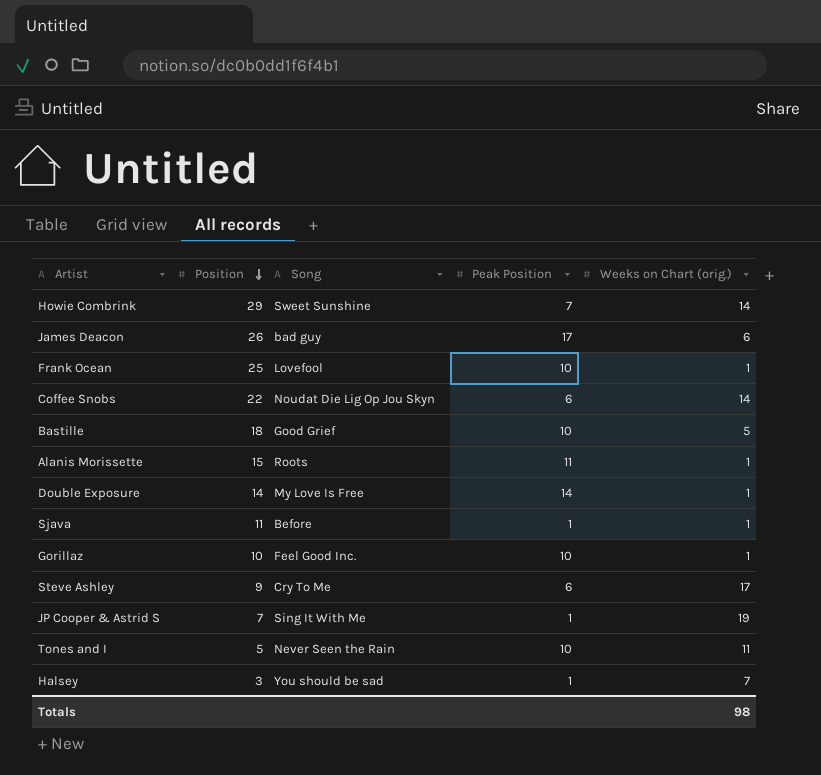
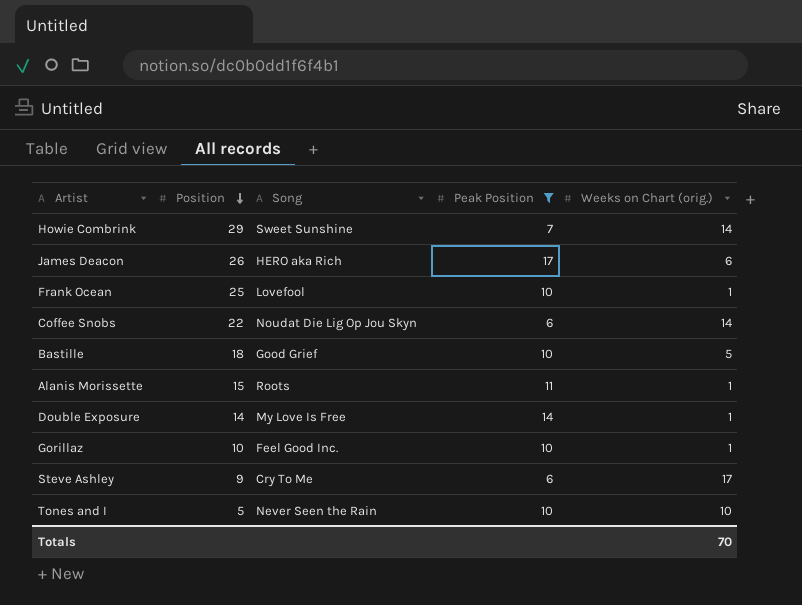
filter: none -> Peak Position != 1
James Deacon | Song: bad guy -> HERO aka Rich
Tones and I | Weeks on Chart (orig.): 11 -> 10
Totals | Weeks on Chart (orig.): 98 -> 70

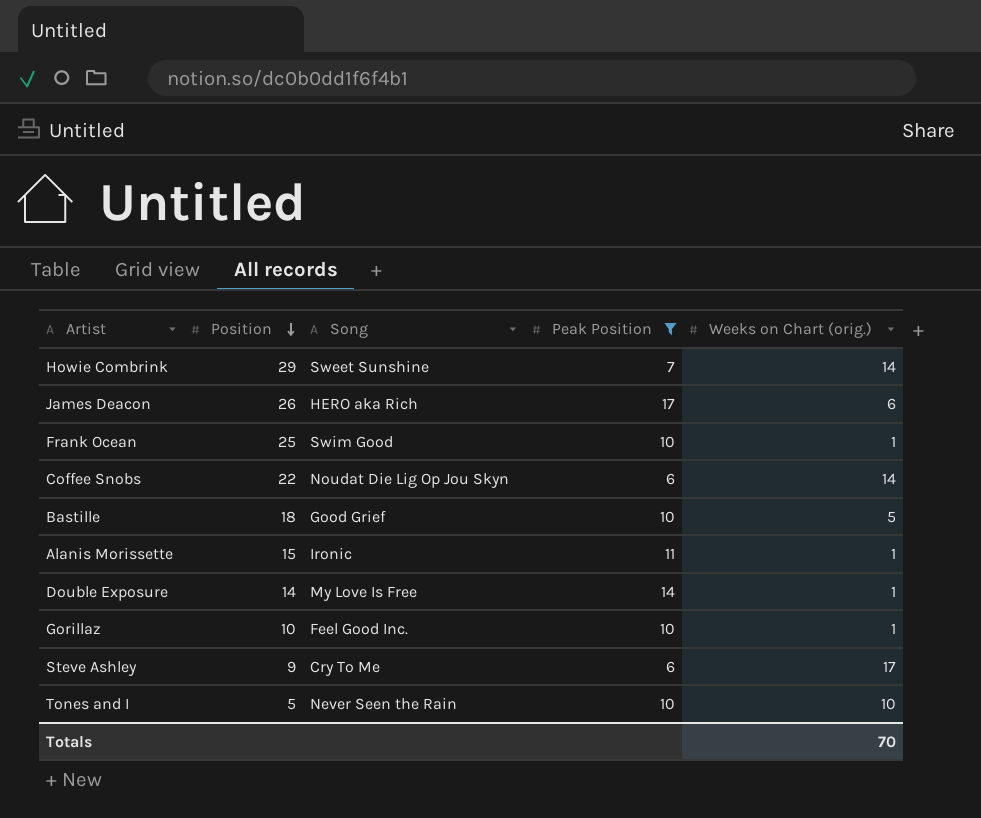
Frank Ocean | Song: Lovefool -> Swim Good
Alanis Morissette | Song: Roots -> Ironic

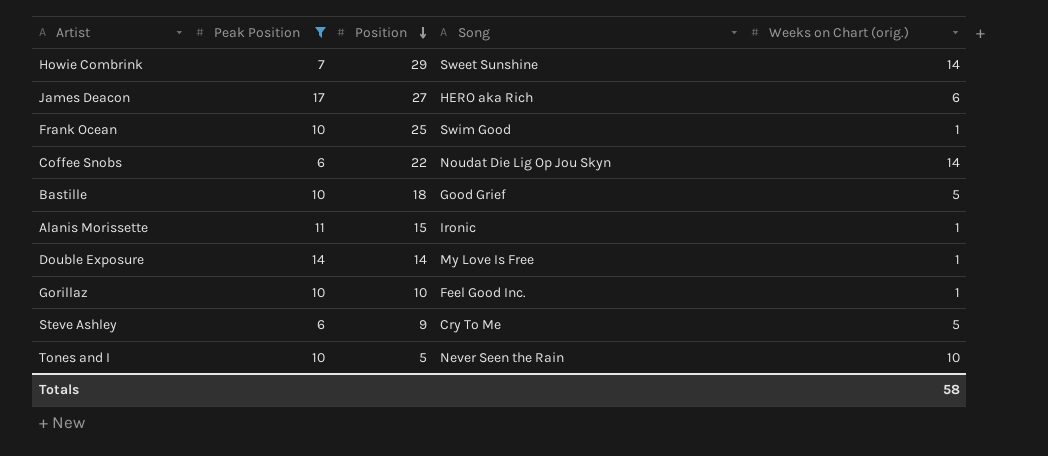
column Peak Position | position: 4 -> 2
James Deacon | Position: 26 -> 27
Steve Ashley | Weeks on Chart (orig.): 17 -> 5
Totals | Weeks on Chart (orig.): 70 -> 58

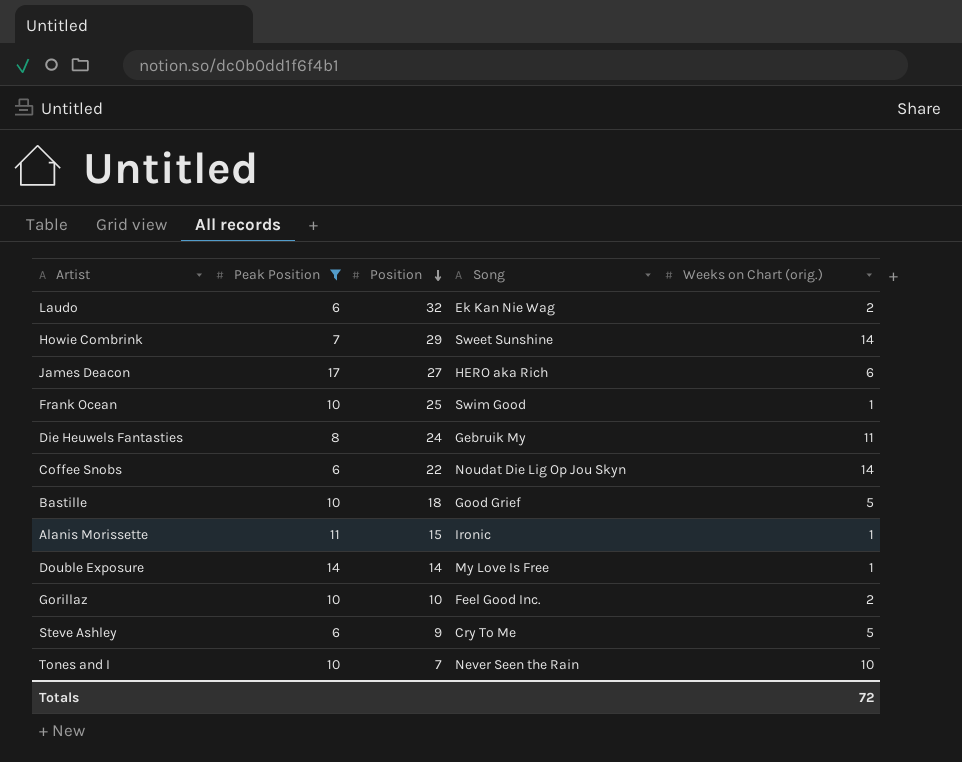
row Laudo: none -> 6 | 32 | Ek Kan Nie Wag | 2
row Die Heuwels Fantasties: none -> 8 | 24 | Gebruik My | 11
Gorillaz | Weeks on Chart (orig.): 1 -> 2
Tones and I | Position: 5 -> 7
Totals | Weeks on Chart (orig.): 58 -> 72

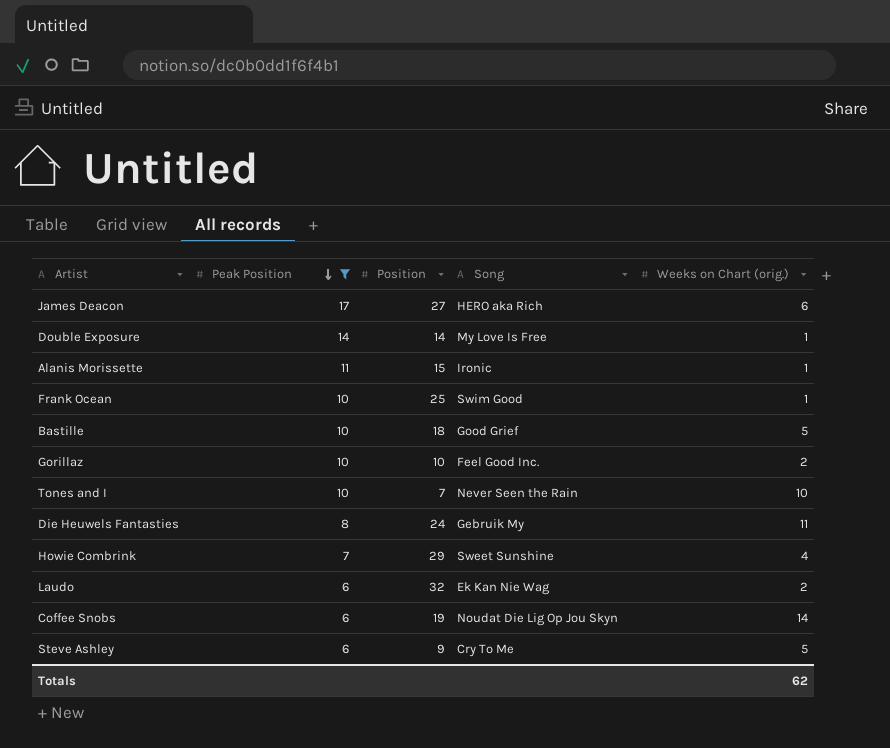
row order: Position descending -> Peak Position descending
Howie Combrink | Weeks on Chart (orig.): 14 -> 4
Coffee Snobs | Position: 22 -> 19
Totals | Weeks on Chart (orig.): 72 -> 62

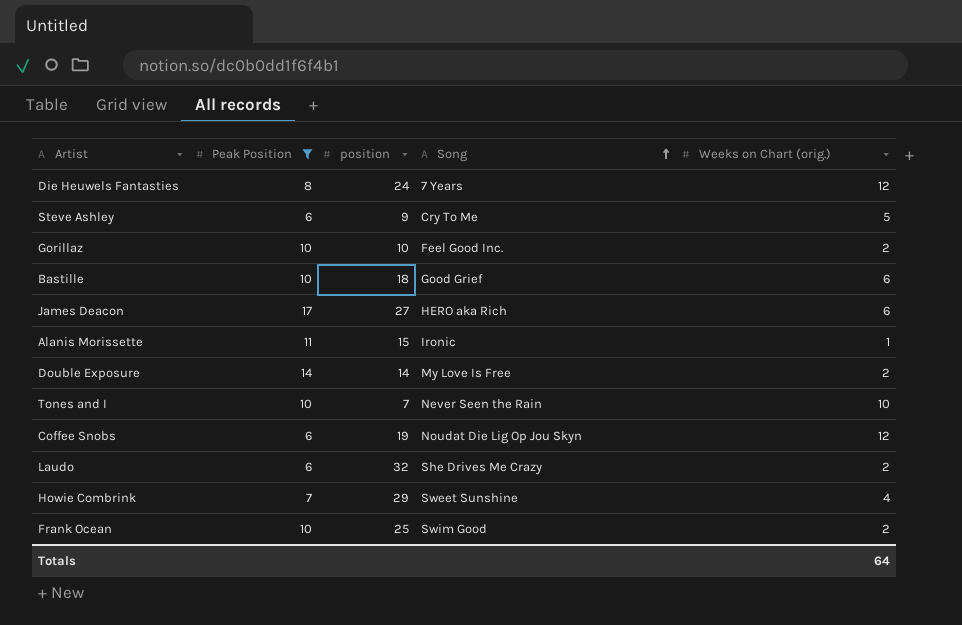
row order: Peak Position descending -> Song ascending
column name: Position -> position
Die Heuwels Fantasties | Song: Gebruik My -> 7 Years
Die Heuwels Fantasties | Weeks on Chart (orig.): 11 -> 12
Bastille | Weeks on Chart (orig.): 5 -> 6
Double Exposure | Weeks on Chart (orig.): 1 -> 2
Coffee Snobs | Weeks on Chart (orig.): 14 -> 12
Laudo | Song: Ek Kan Nie Wag -> She Drives Me Crazy
Frank Ocean | Weeks on Chart (orig.): 1 -> 2
Totals | Weeks on Chart (orig.): 62 -> 64

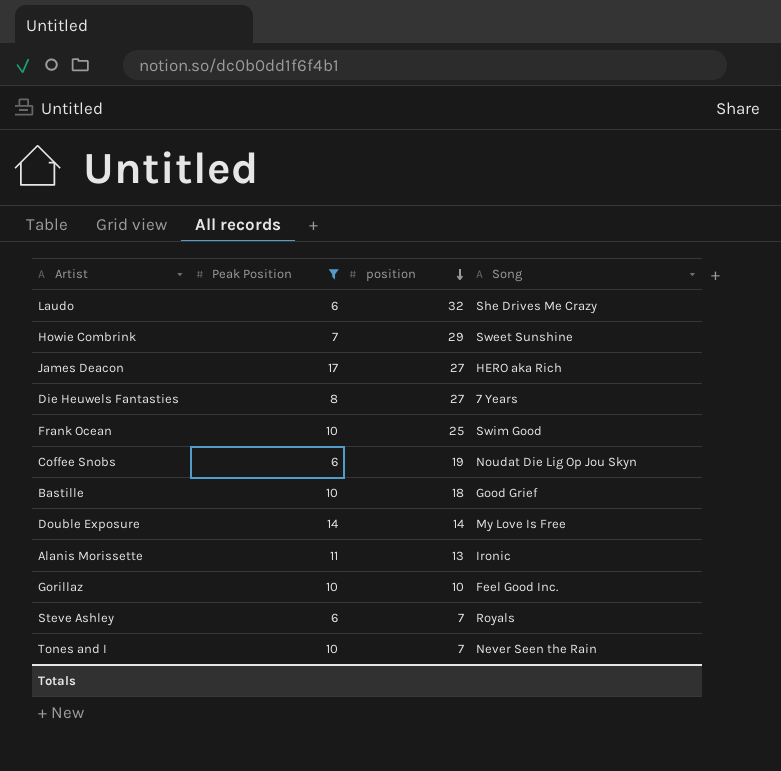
row order: Song ascending -> position descending
column Weeks on Chart (orig.) | position: 5 -> none
Die Heuwels Fantasties | position: 24 -> 27
Alanis Morissette | position: 15 -> 13
Steve Ashley | position: 9 -> 7
Steve Ashley | Song: Cry To Me -> Royals

